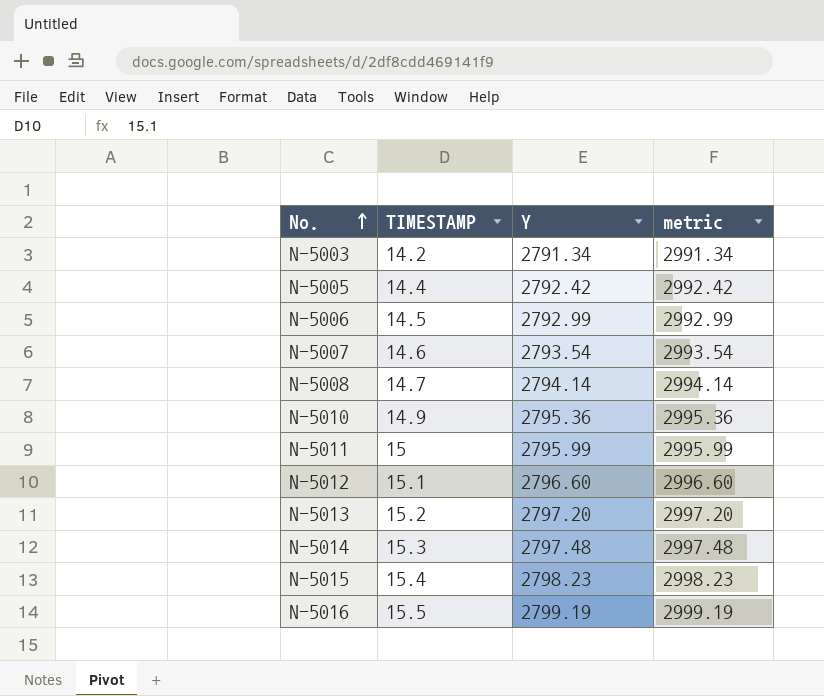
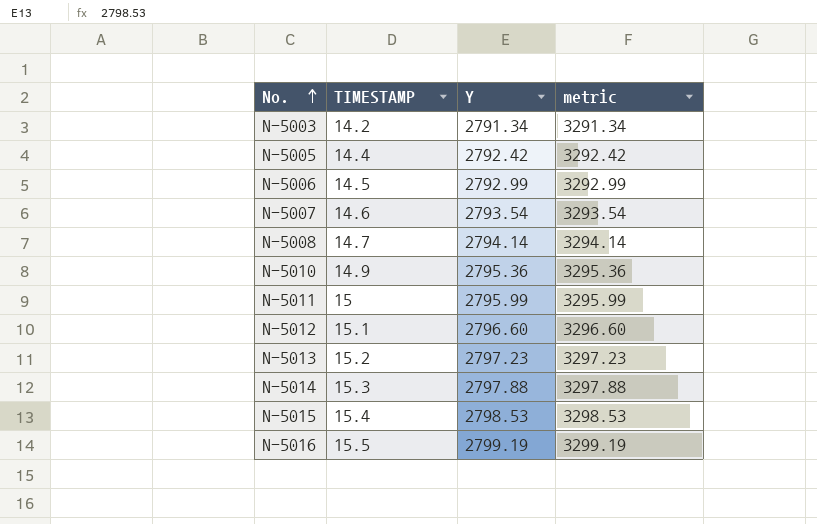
column metric | formula: [Y] + 200 -> [Y] + 500
N-5013 | Y: 2797.20 -> 2797.23
N-5014 | Y: 2797.48 -> 2797.88
N-5015 | Y: 2798.23 -> 2798.53

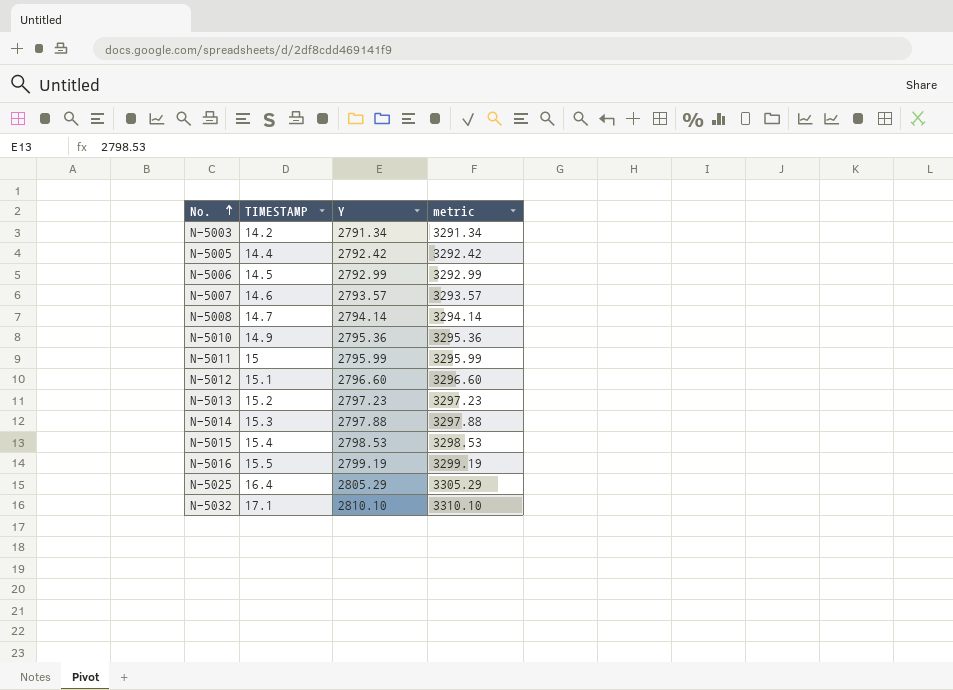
N-5007 | Y: 2793.54 -> 2793.57
N-5007 | metric: 3293.54 -> 3293.57
row N-5025: none -> 16.4 | 2805.29 | 3305.29
row N-5032: none -> 17.1 | 2810.10 | 3310.10

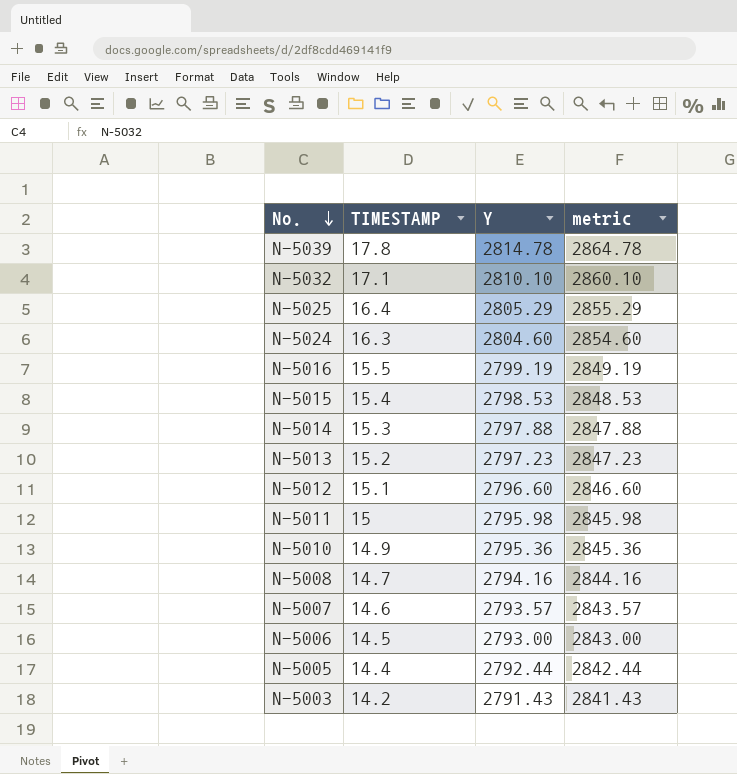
row order: No. ascending -> No. descending
column metric | formula: [Y] + 500 -> [Y] + 50
row N-5039: none -> 17.8 | 2814.78 | 2864.78
row N-5024: none -> 16.3 | 2804.60 | 2854.60
N-5011 | Y: 2795.99 -> 2795.98
N-5008 | Y: 2794.14 -> 2794.16
N-5006 | Y: 2792.99 -> 2793.00
N-5005 | Y: 2792.42 -> 2792.44
N-5003 | Y: 2791.34 -> 2791.43

